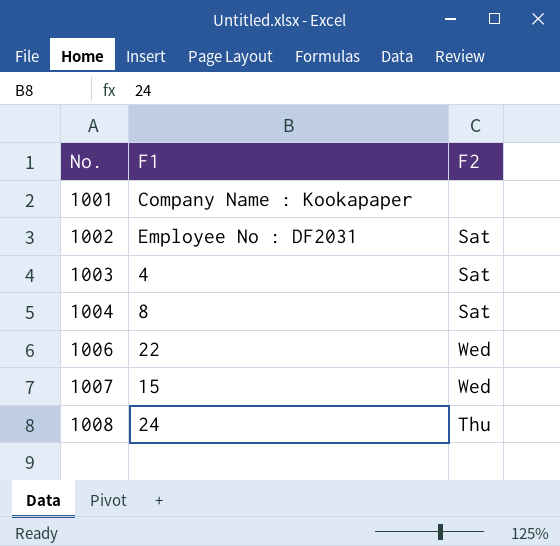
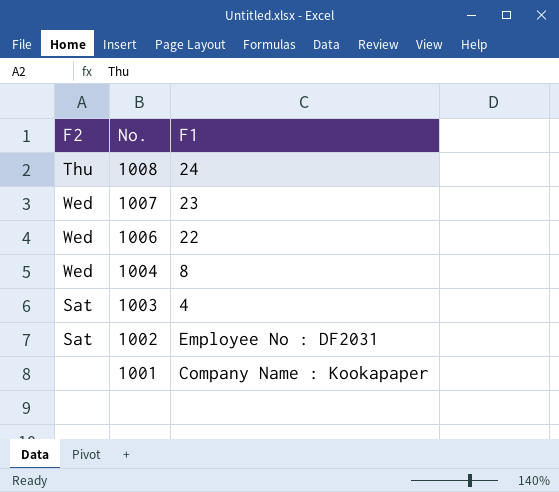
row order: No. ascending -> No. descending
column F2 | position: 3 -> 1
1007 | F1: 15 -> 23
1004 | F2: Sat -> Wed

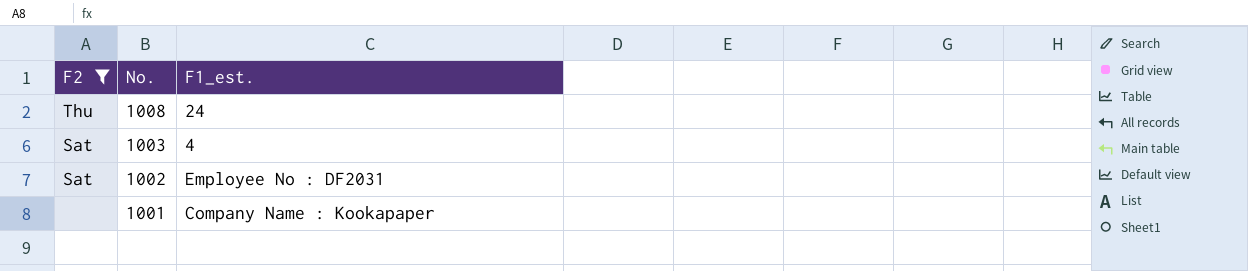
filter: none -> F2 != Wed
column name: F1 -> F1_est.

